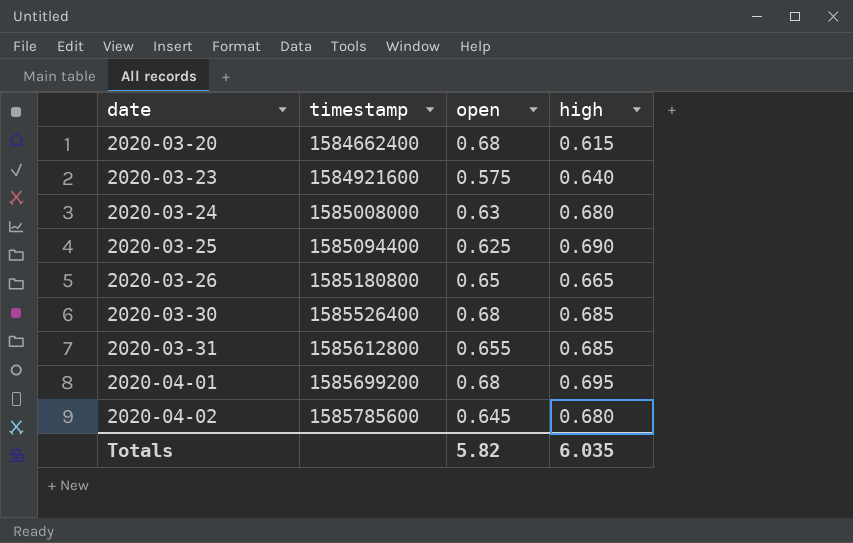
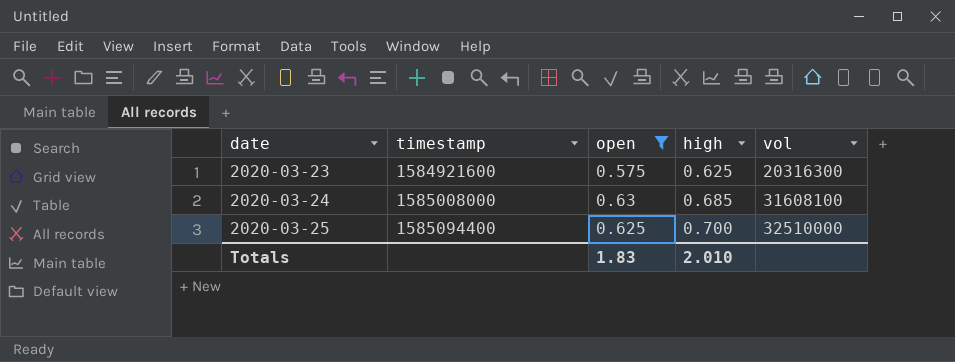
filter: none -> open <= 0.63
column vol | position: none -> 5
2020-03-23 | high: 0.640 -> 0.625
2020-03-24 | high: 0.680 -> 0.685
2020-03-25 | high: 0.690 -> 0.700
Totals | open: 5.82 -> 1.83
Totals | high: 6.035 -> 2.010

